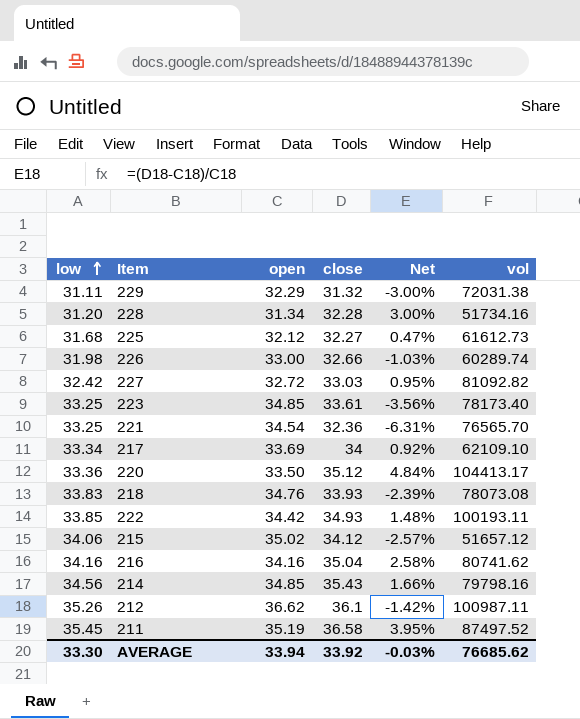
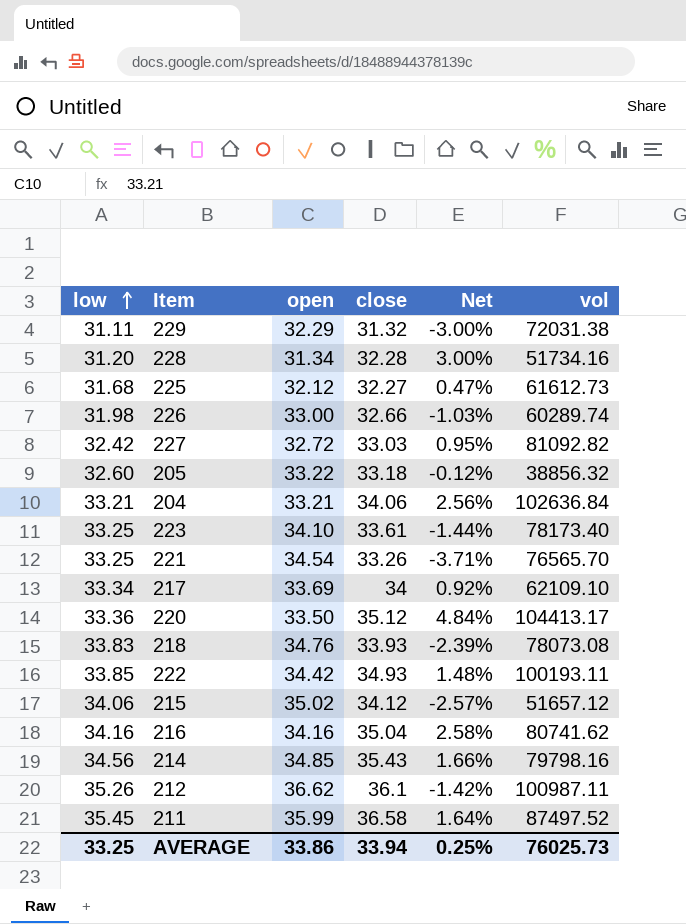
row 205: none -> 32.60 | 33.22 | 33.18 | -0.12% | 38856.32
row 204: none -> 33.21 | 33.21 | 34.06 | 2.56% | 102636.84
223 | open: 34.85 -> 34.10
223 | Net: -3.56% -> -1.44%
221 | close: 32.36 -> 33.26
221 | Net: -6.31% -> -3.71%
211 | open: 35.19 -> 35.99
211 | Net: 3.95% -> 1.64%
AVERAGE | low: 33.30 -> 33.25
AVERAGE | open: 33.94 -> 33.86
AVERAGE | close: 33.92 -> 33.94
AVERAGE | Net: -0.03% -> 0.25%
AVERAGE | vol: 76685.62 -> 76025.73

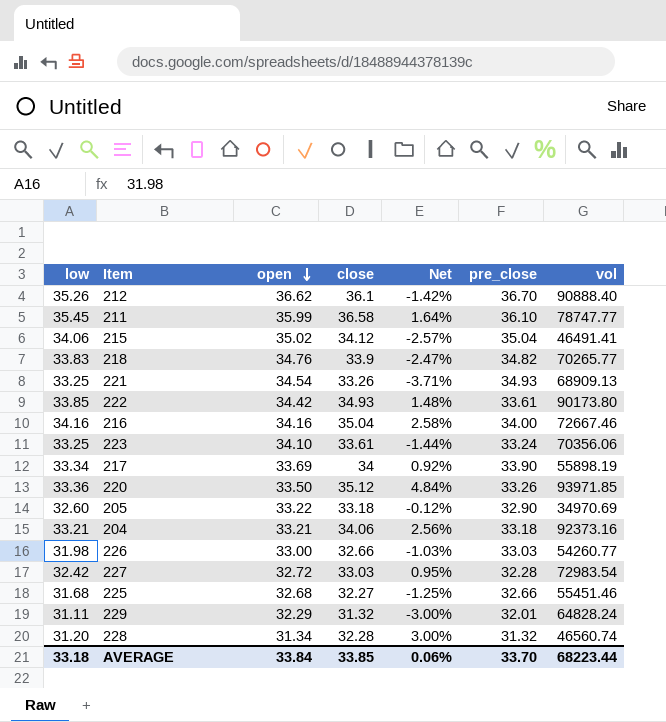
row order: low ascending -> open descending
column pre_close | position: none -> 6
row 214: 34.56 | 34.85 | 35.43 | 1.66% | 79798.16 -> none
212 | vol: 100987.11 -> 90888.40
211 | vol: 87497.52 -> 78747.77
215 | vol: 51657.12 -> 46491.41
218 | close: 33.93 -> 33.9
218 | Net: -2.39% -> -2.47%
218 | vol: 78073.08 -> 70265.77
221 | vol: 76565.70 -> 68909.13
222 | vol: 100193.11 -> 90173.80
216 | vol: 80741.62 -> 72667.46
223 | vol: 78173.40 -> 70356.06
217 | vol: 62109.10 -> 55898.19
220 | vol: 104413.17 -> 93971.85
205 | vol: 38856.32 -> 34970.69
204 | vol: 102636.84 -> 92373.16
226 | vol: 60289.74 -> 54260.77
227 | vol: 81092.82 -> 72983.54
225 | open: 32.12 -> 32.68
225 | Net: 0.47% -> -1.25%
225 | vol: 61612.73 -> 55451.46
229 | vol: 72031.38 -> 64828.24
228 | vol: 51734.16 -> 46560.74
AVERAGE | low: 33.25 -> 33.18
AVERAGE | open: 33.86 -> 33.84
AVERAGE | close: 33.94 -> 33.85
AVERAGE | Net: 0.25% -> 0.06%
AVERAGE | vol: 76025.73 -> 68223.44

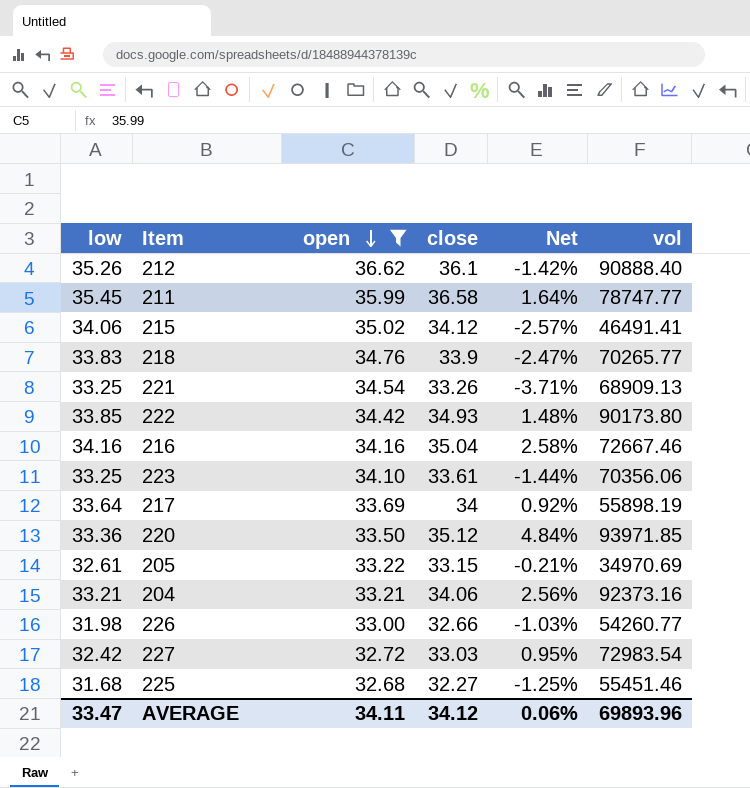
filter: none -> open >= 32.68
column pre_close | position: 6 -> none
217 | low: 33.34 -> 33.64
205 | low: 32.60 -> 32.61
205 | close: 33.18 -> 33.15
205 | Net: -0.12% -> -0.21%
AVERAGE | low: 33.18 -> 33.47
AVERAGE | open: 33.84 -> 34.11
AVERAGE | close: 33.85 -> 34.12
AVERAGE | vol: 68223.44 -> 69893.96

